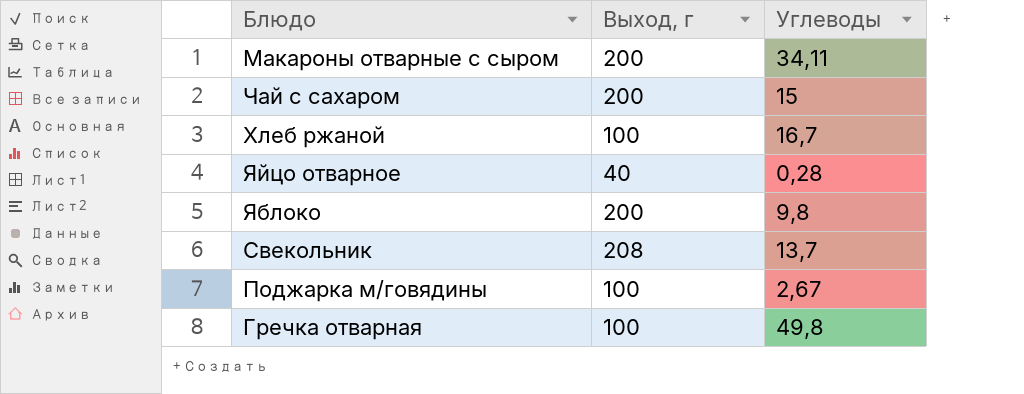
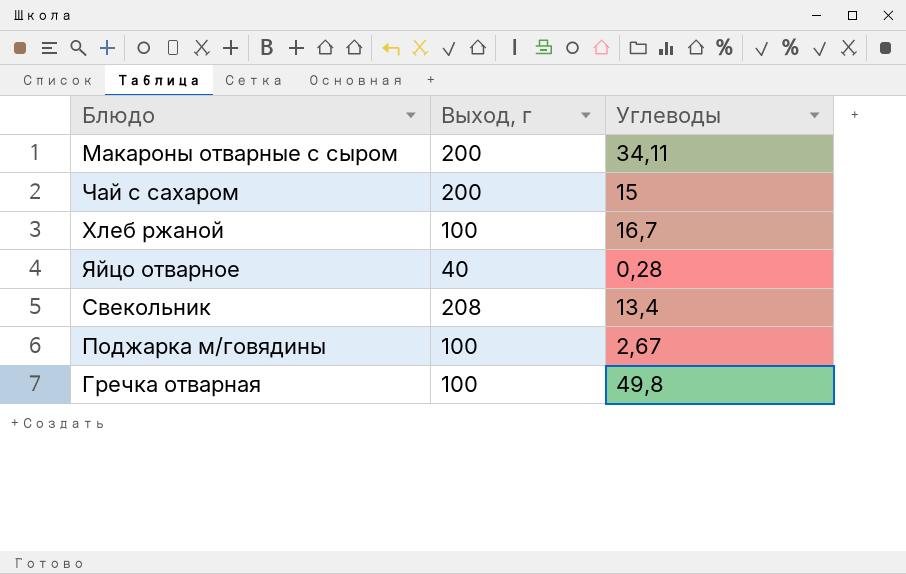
row Яблоко: 200 | 9,8 -> none
Свекольник | Углеводы: 13,7 -> 13,4

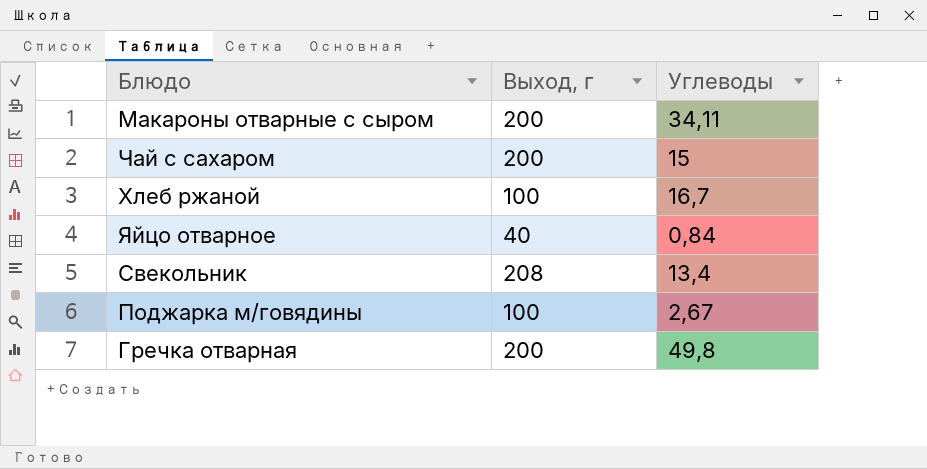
Яйцо отварное | Углеводы: 0,28 -> 0,84
Гречка отварная | Выход, г: 100 -> 200

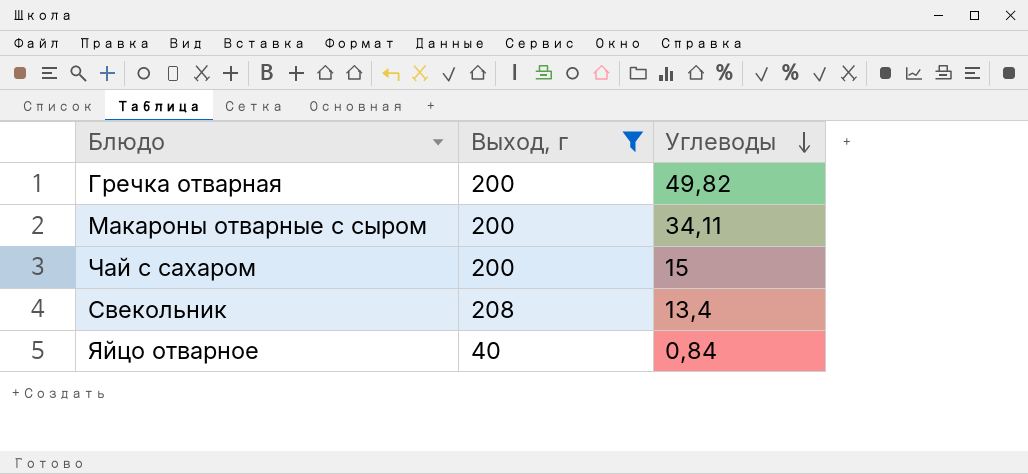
filter: none -> Выход, г != 100
row order: none -> Углеводы descending
Гречка отварная | Углеводы: 49,8 -> 49,82

